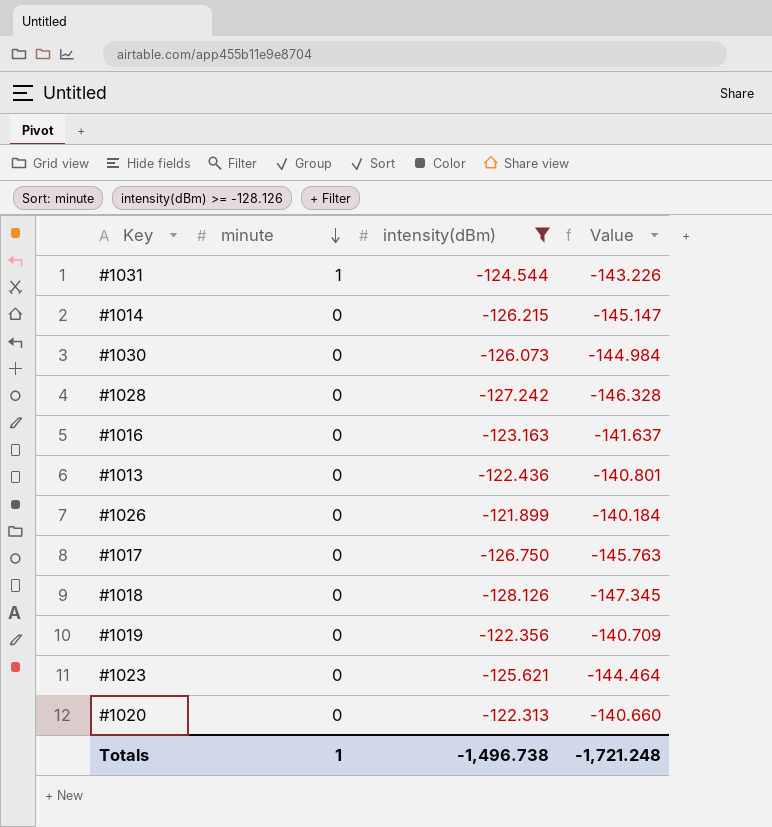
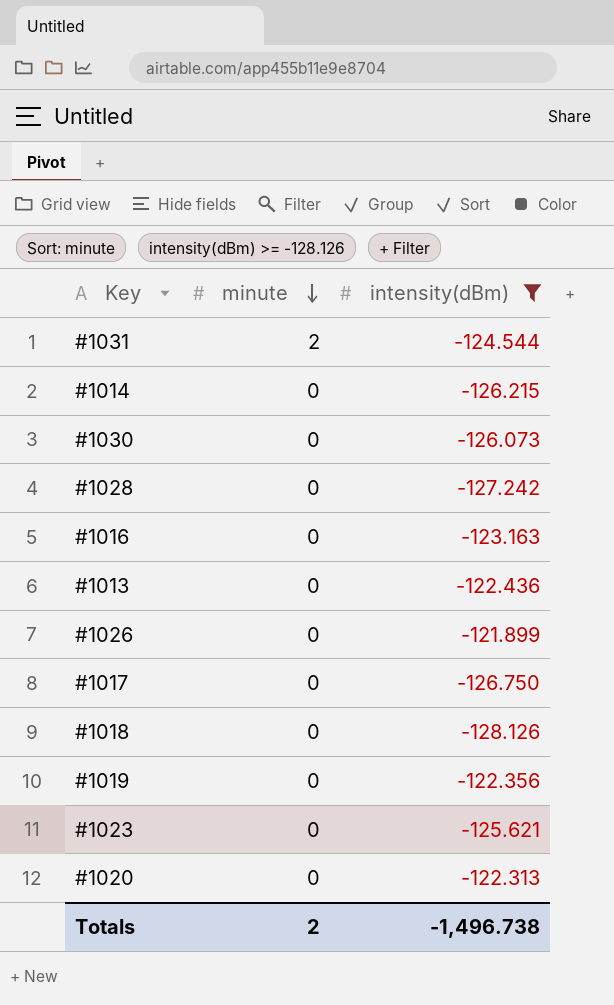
column Value | formula: [intensity(dBm)] * 1.15 -> none
#1031 | minute: 1 -> 2
Totals | minute: 1 -> 2

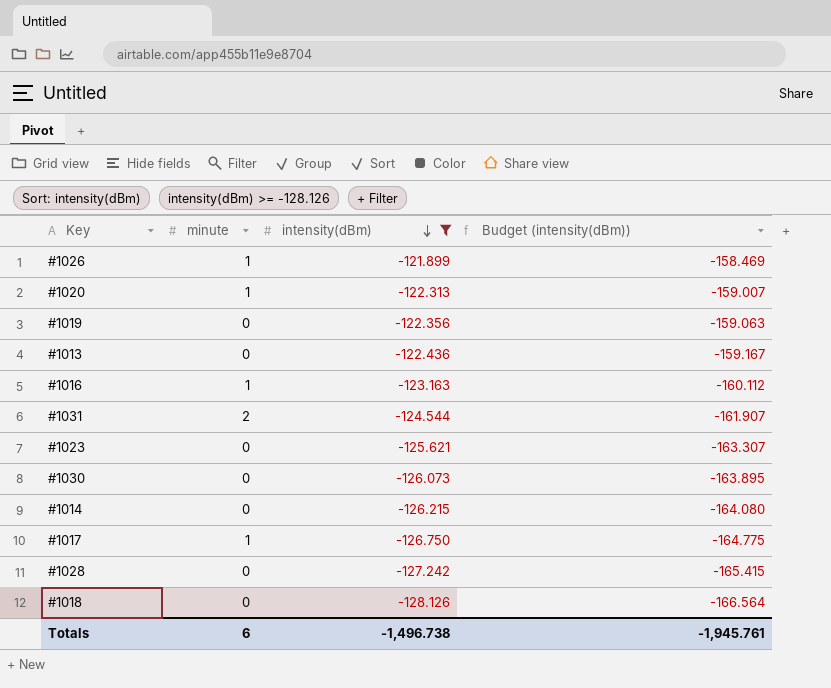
row order: minute descending -> intensity(dBm) descending
column Budget (intensity(dBm)) | formula: none -> [intensity(dBm)] * 1.3
#1026 | minute: 0 -> 1
#1020 | minute: 0 -> 1
#1016 | minute: 0 -> 1
#1017 | minute: 0 -> 1
Totals | minute: 2 -> 6

